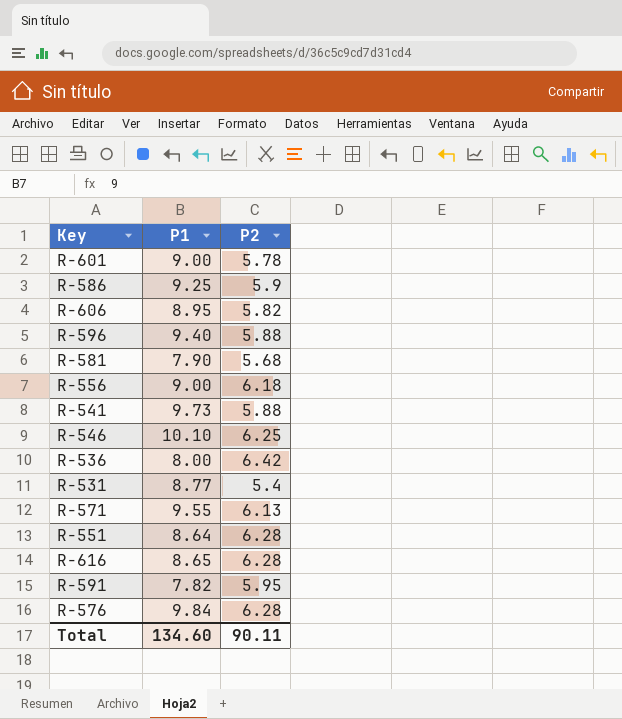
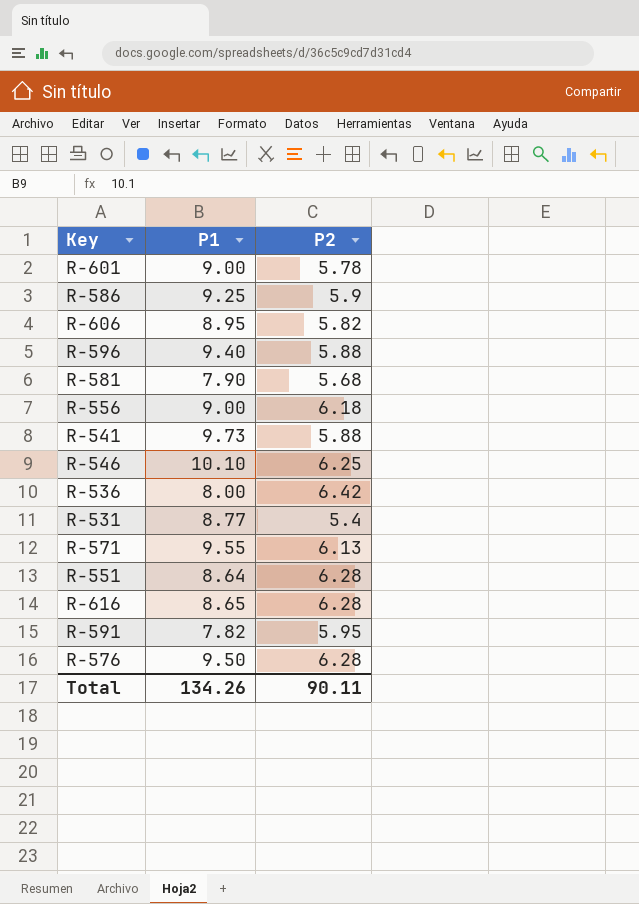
R-576 | P1: 9.84 -> 9.50
Total | P1: 134.60 -> 134.26

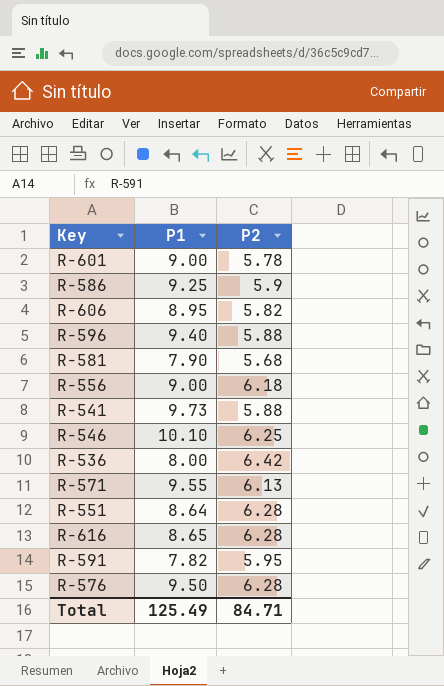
row R-531: 8.77 | 5.4 -> none
Total | P1: 134.26 -> 125.49
Total | P2: 90.11 -> 84.71

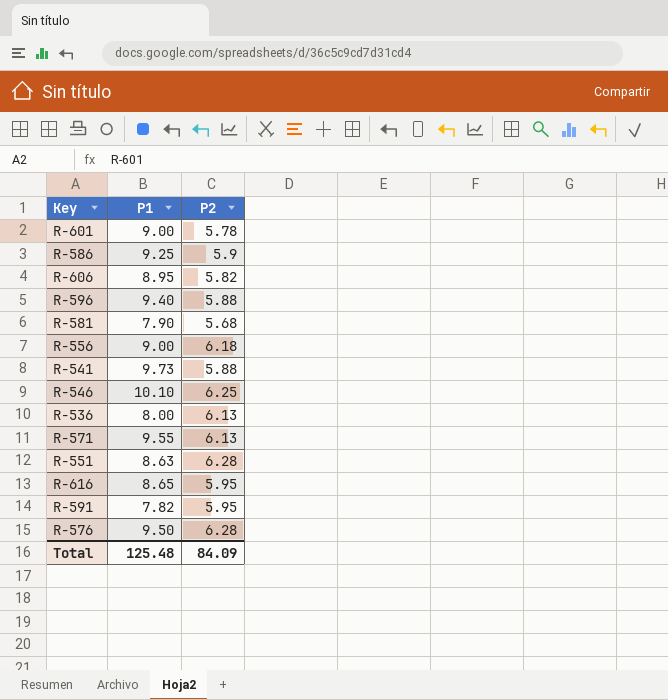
R-536 | P2: 6.42 -> 6.13
R-551 | P1: 8.64 -> 8.63
R-616 | P2: 6.28 -> 5.95
Total | P1: 125.49 -> 125.48
Total | P2: 84.71 -> 84.09

